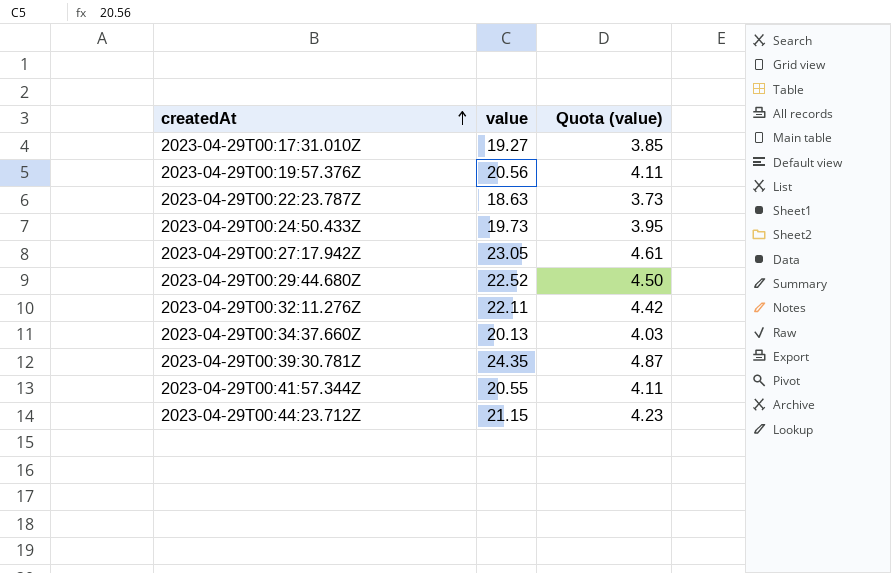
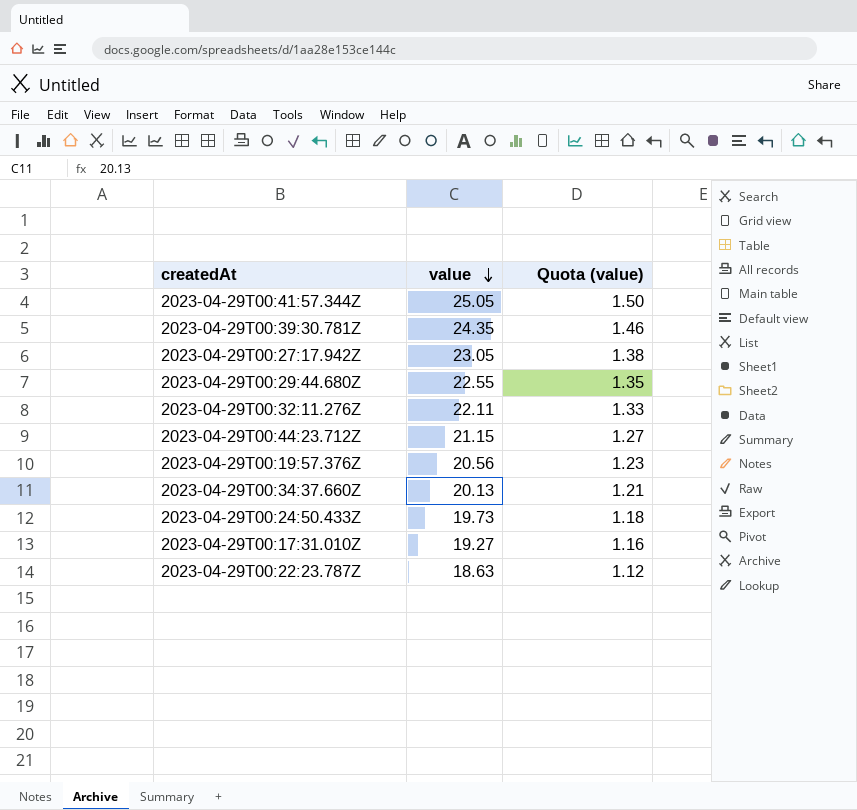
row order: createdAt ascending -> value descending
column Quota (value) | formula: [value] * 0.2 -> [value] * 0.06
2023-04-29T00:41:57.344Z | value: 20.55 -> 25.05
2023-04-29T00:29:44.680Z | value: 22.52 -> 22.55

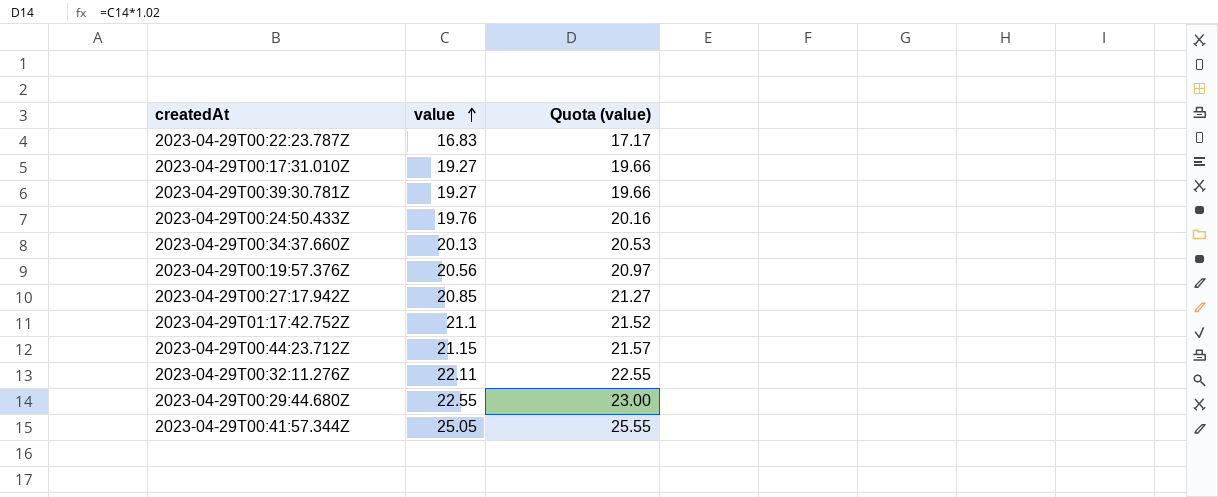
row order: value descending -> value ascending
column Quota (value) | formula: [value] * 0.06 -> [value] * 1.02
2023-04-29T00:22:23.787Z | value: 18.63 -> 16.83
2023-04-29T00:39:30.781Z | value: 24.35 -> 19.27
2023-04-29T00:24:50.433Z | value: 19.73 -> 19.76
2023-04-29T00:27:17.942Z | value: 23.05 -> 20.85
row 2023-04-29T01:17:42.752Z: none -> 21.1 | 21.52

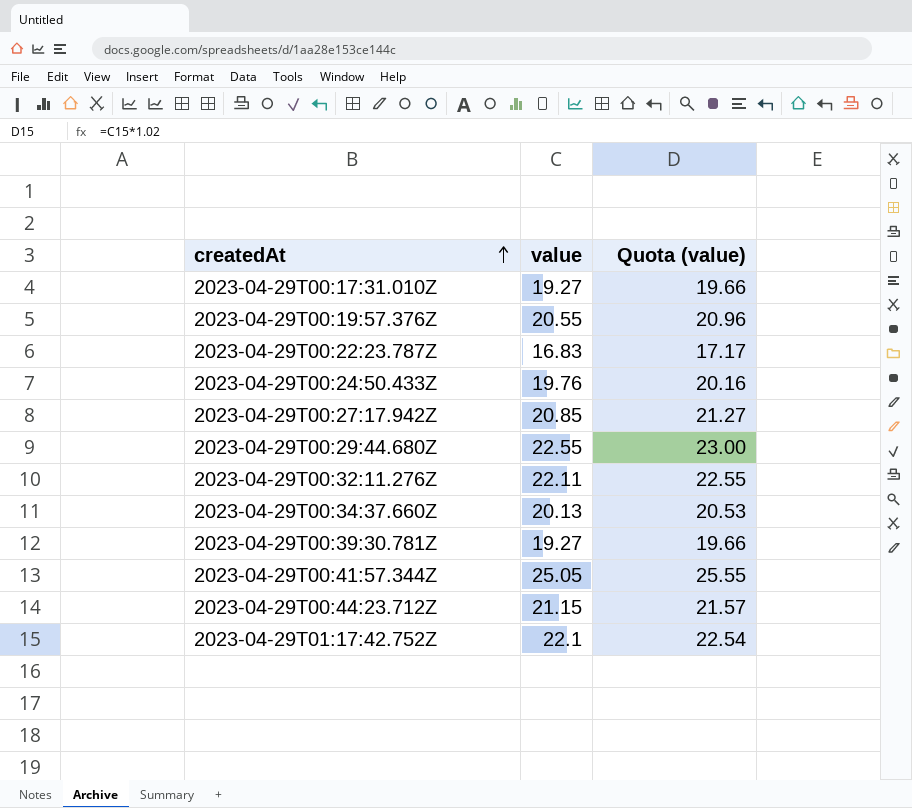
row order: value ascending -> createdAt ascending
2023-04-29T00:19:57.376Z | value: 20.56 -> 20.55
2023-04-29T00:19:57.376Z | Quota (value): 20.97 -> 20.96
2023-04-29T01:17:42.752Z | value: 21.1 -> 22.1
2023-04-29T01:17:42.752Z | Quota (value): 21.52 -> 22.54

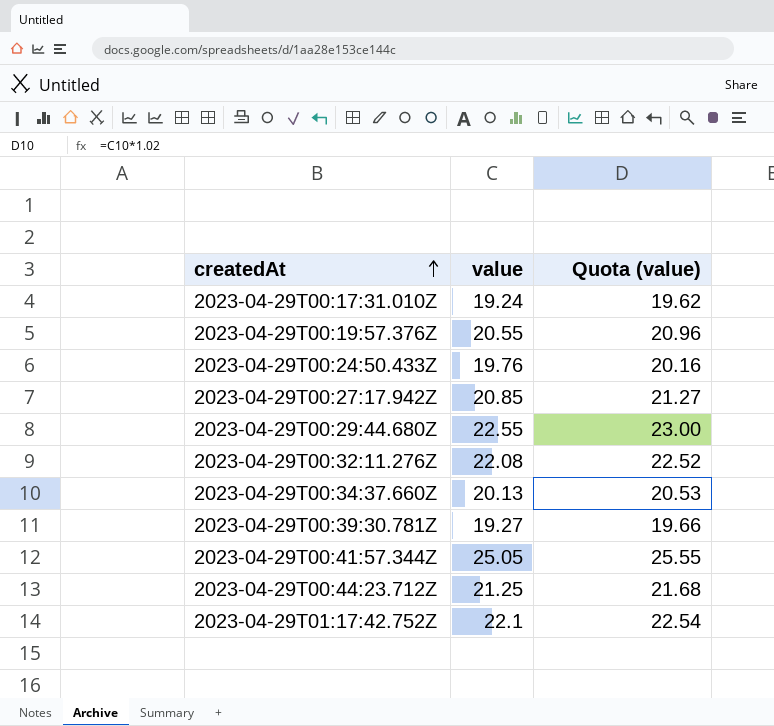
row 2023-04-29T00:22:23.787Z: 16.83 | 17.17 -> none
2023-04-29T00:17:31.010Z | value: 19.27 -> 19.24
2023-04-29T00:17:31.010Z | Quota (value): 19.66 -> 19.62
2023-04-29T00:32:11.276Z | value: 22.11 -> 22.08
2023-04-29T00:32:11.276Z | Quota (value): 22.55 -> 22.52
2023-04-29T00:44:23.712Z | value: 21.15 -> 21.25
2023-04-29T00:44:23.712Z | Quota (value): 21.57 -> 21.68

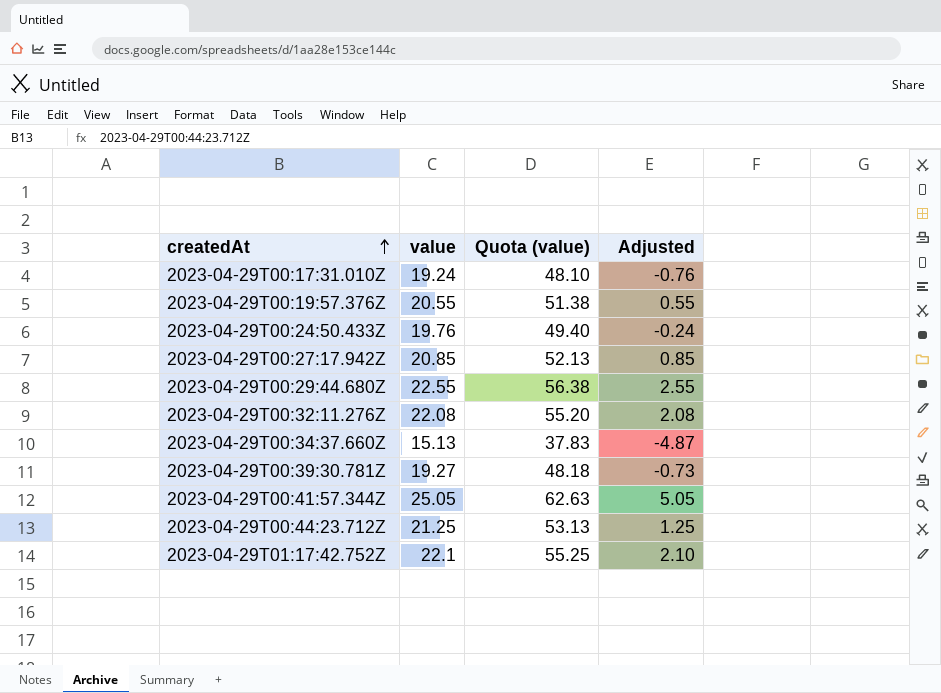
column Quota (value) | formula: [value] * 1.02 -> [value] * 2.5
column Adjusted | formula: none -> [value] - 20
2023-04-29T00:34:37.660Z | value: 20.13 -> 15.13

